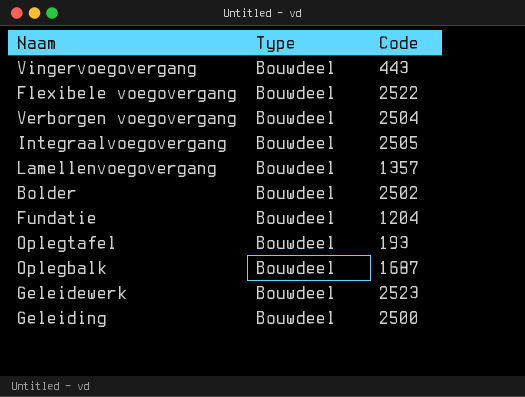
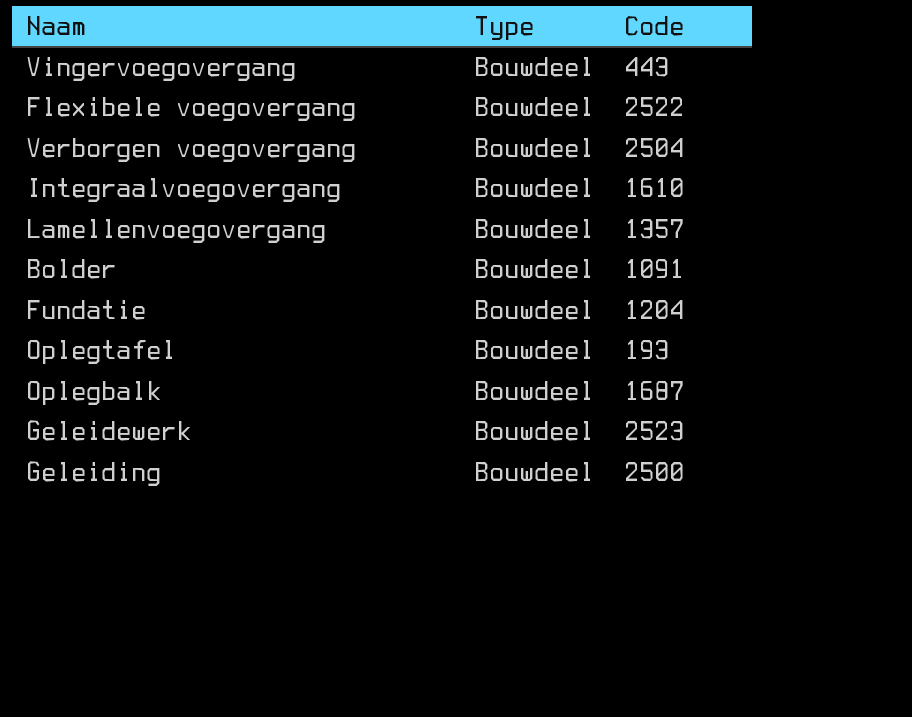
Integraalvoegovergang | Code: 2505 -> 1610
Bolder | Code: 2502 -> 1091

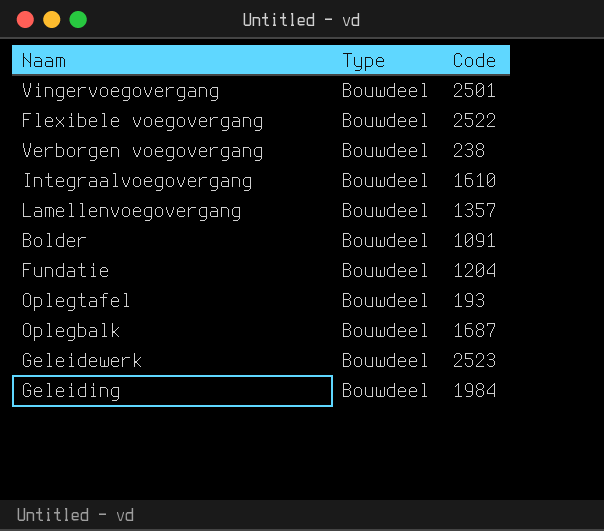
Vingervoegovergang | Code: 443 -> 2501
Verborgen voegovergang | Code: 2504 -> 238
Geleiding | Code: 2500 -> 1984

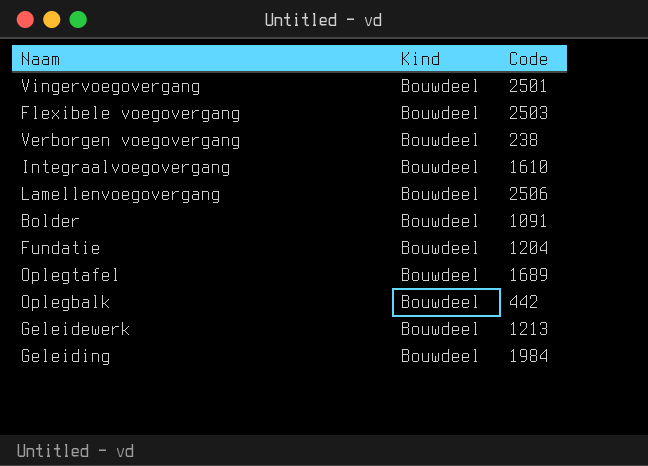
column name: Type -> Kind
Flexibele voegovergang | Code: 2522 -> 2503
Lamellenvoegovergang | Code: 1357 -> 2506
Oplegtafel | Code: 193 -> 1689
Oplegbalk | Code: 1687 -> 442
Geleidewerk | Code: 2523 -> 1213

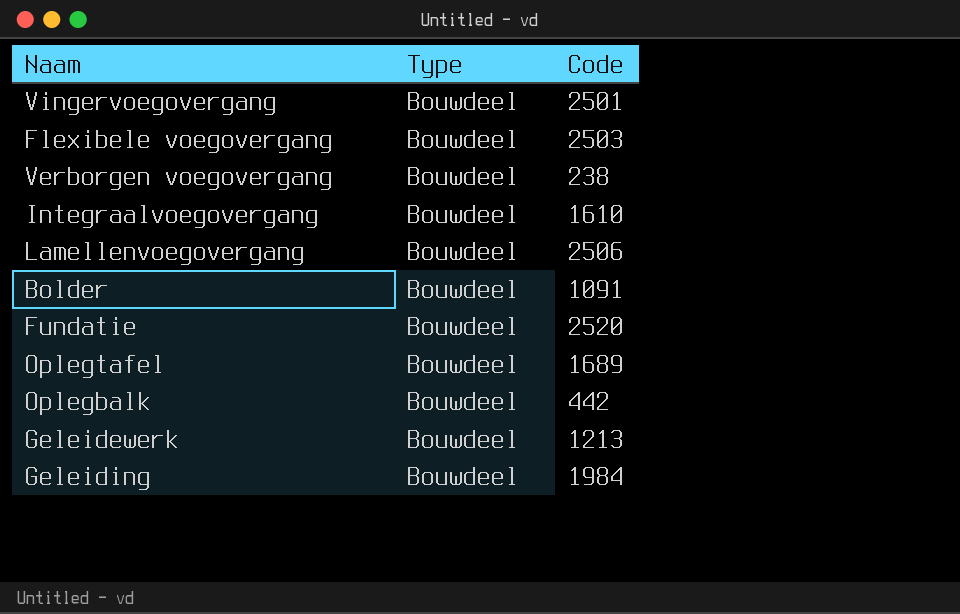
column name: Kind -> Type
Fundatie | Code: 1204 -> 2520

